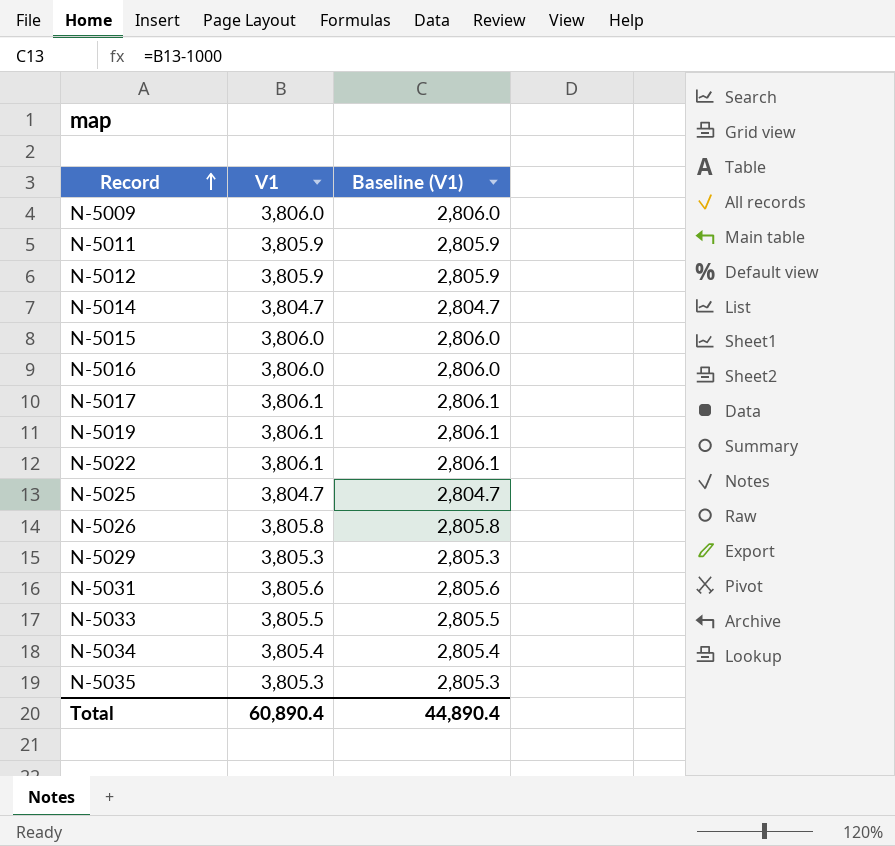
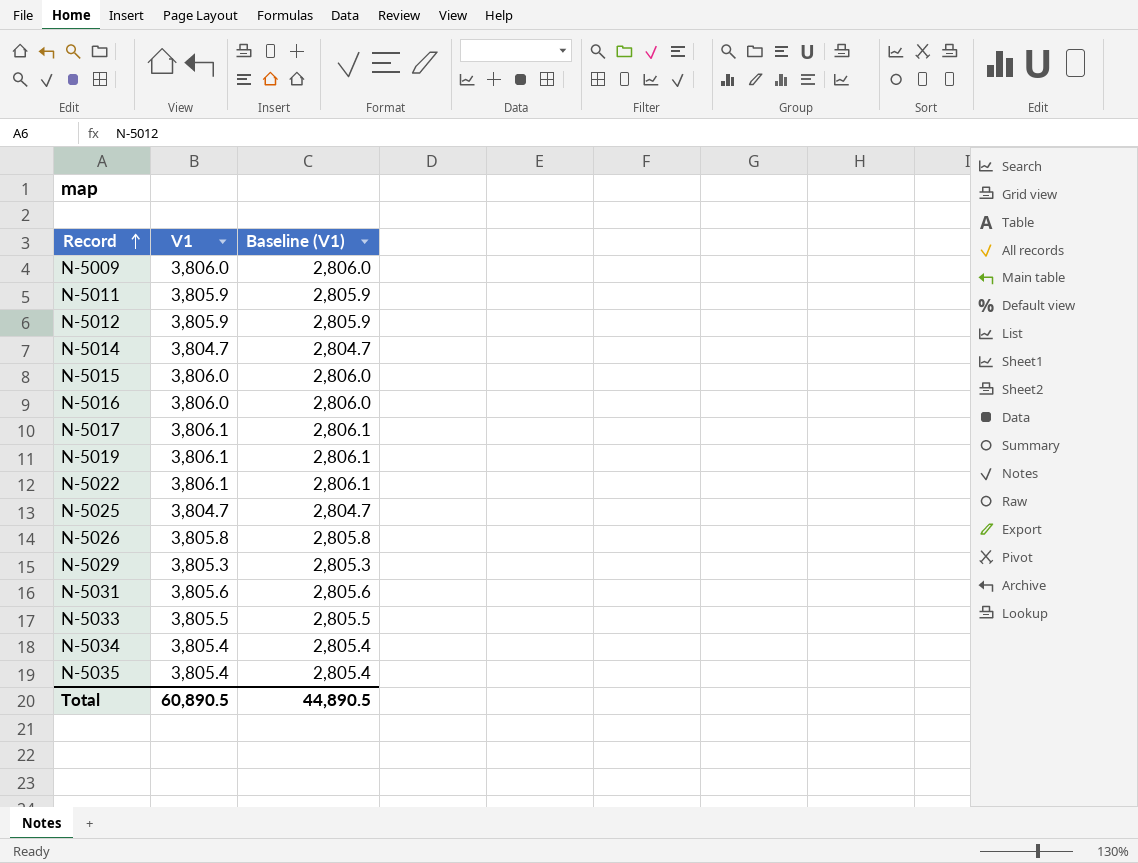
N-5035 | V1: 3,805.3 -> 3,805.4
N-5035 | Baseline (V1): 2,805.3 -> 2,805.4
Total | V1: 60,890.4 -> 60,890.5
Total | Baseline (V1): 44,890.4 -> 44,890.5

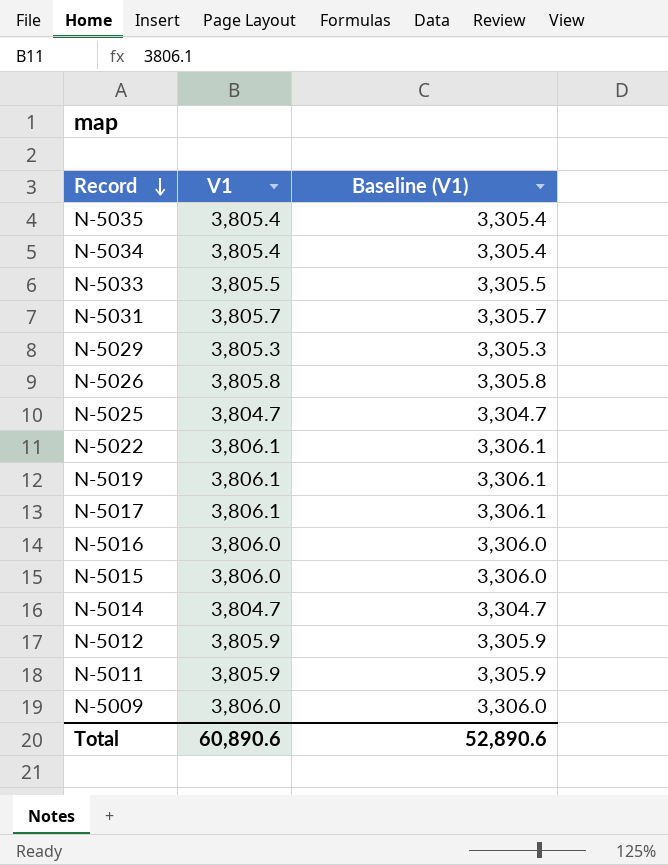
row order: Record ascending -> Record descending
column Baseline (V1) | formula: [V1] - 1000 -> [V1] - 500
N-5031 | V1: 3,805.6 -> 3,805.7
Total | V1: 60,890.5 -> 60,890.6
Total | Baseline (V1): 44,890.5 -> 52,890.6

